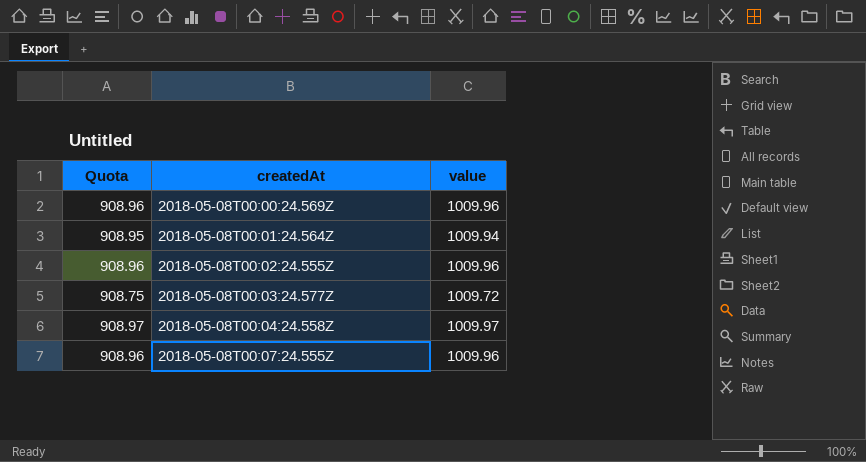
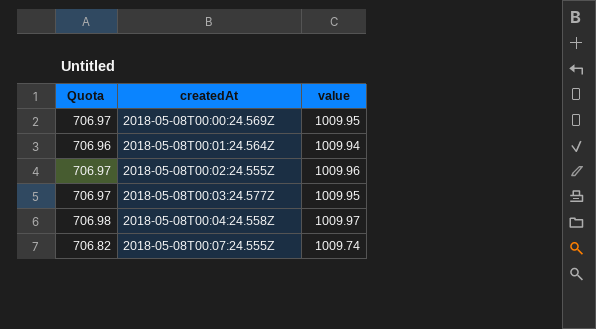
column Quota | formula: [value] * 0.9 -> [value] * 0.7
2018-05-08T00:00:24.569Z | value: 1009.96 -> 1009.95
2018-05-08T00:03:24.577Z | value: 1009.72 -> 1009.95
2018-05-08T00:07:24.555Z | value: 1009.96 -> 1009.74

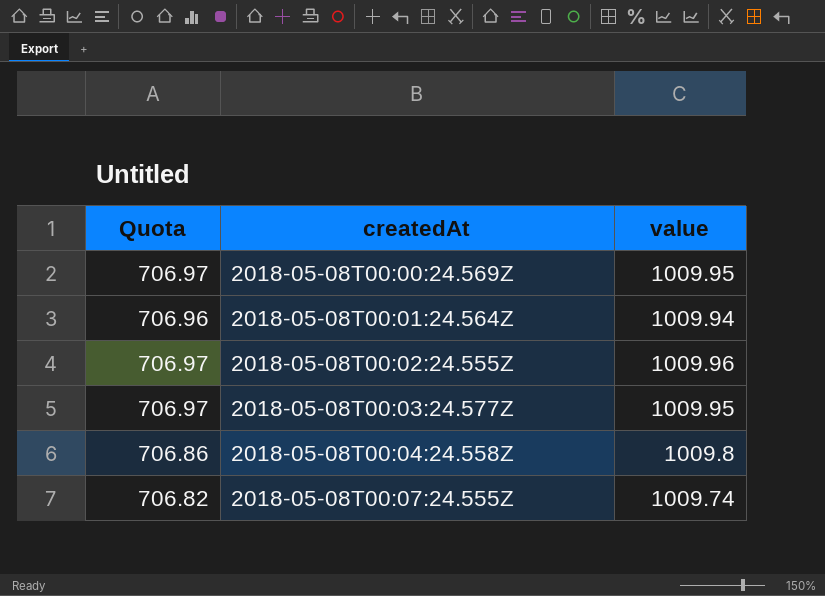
2018-05-08T00:04:24.558Z | Quota: 706.98 -> 706.86
2018-05-08T00:04:24.558Z | value: 1009.97 -> 1009.8

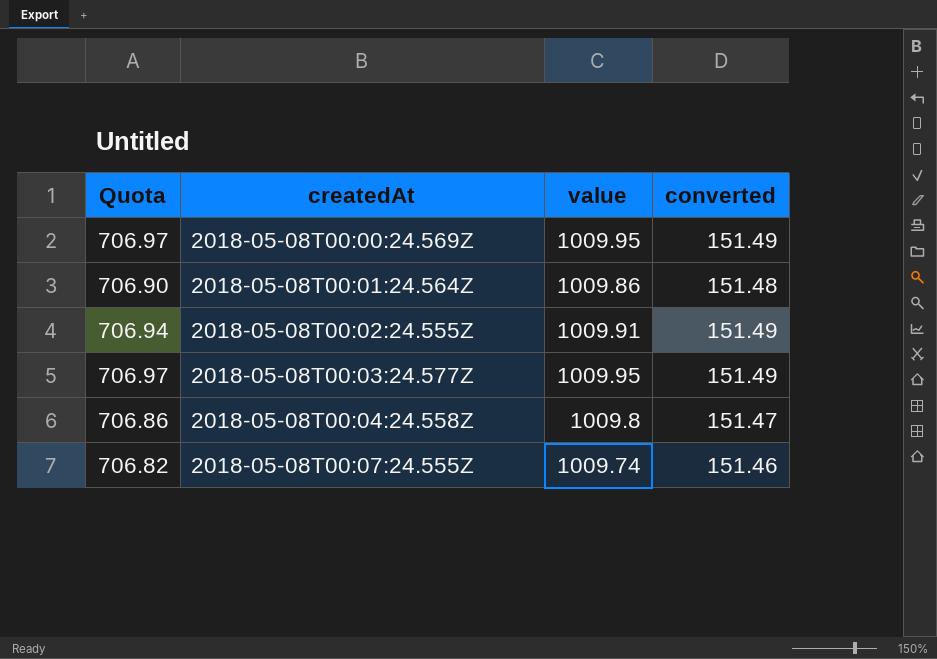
column converted | formula: none -> [value] * 0.15
2018-05-08T00:01:24.564Z | Quota: 706.96 -> 706.90
2018-05-08T00:01:24.564Z | value: 1009.94 -> 1009.86
2018-05-08T00:02:24.555Z | Quota: 706.97 -> 706.94
2018-05-08T00:02:24.555Z | value: 1009.96 -> 1009.91

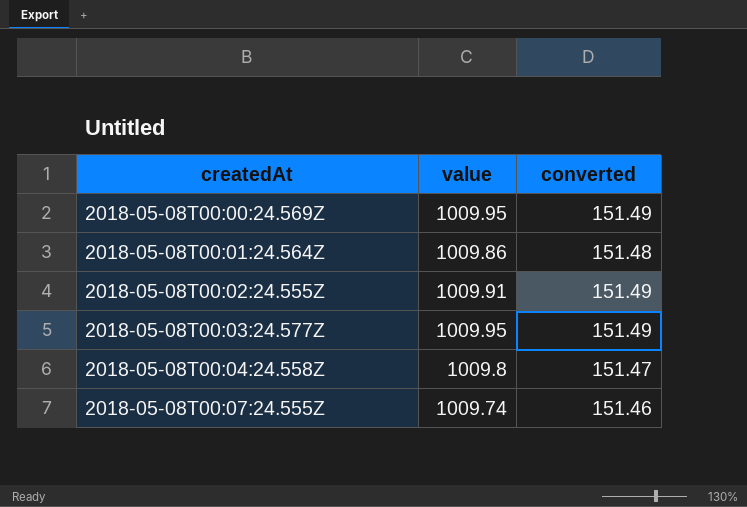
column Quota | formula: [value] * 0.7 -> none

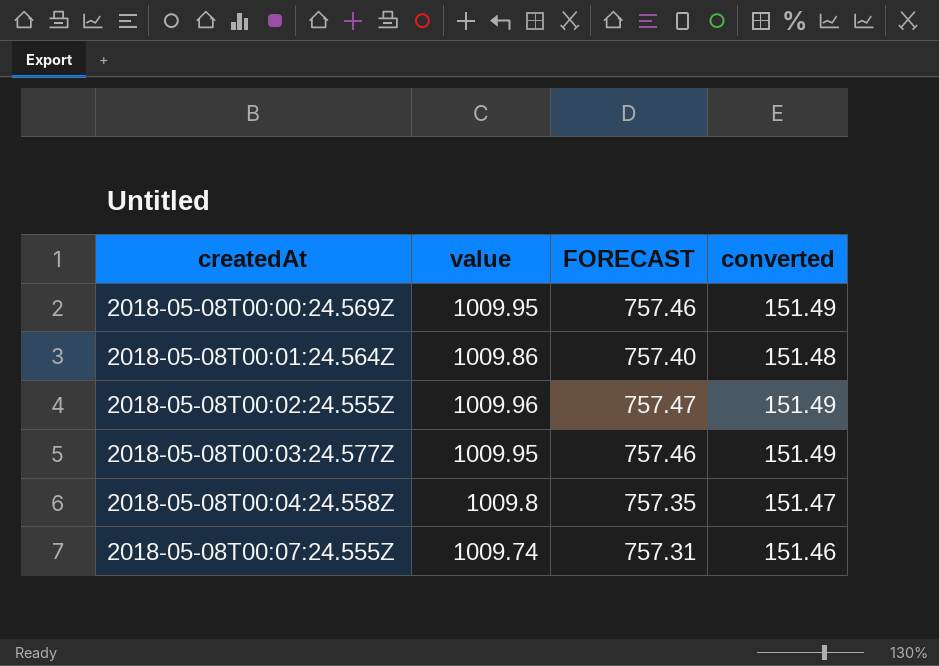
column FORECAST | formula: none -> [value] * 0.75
2018-05-08T00:02:24.555Z | value: 1009.91 -> 1009.96

